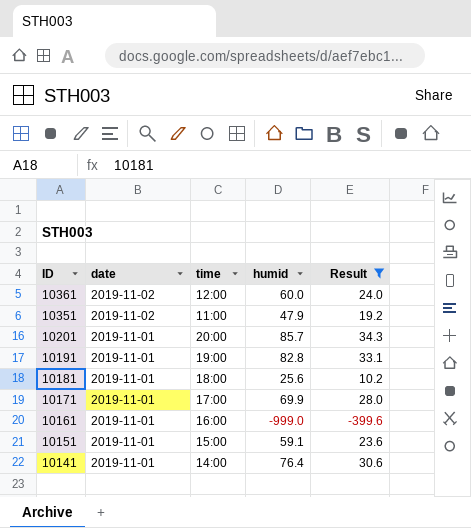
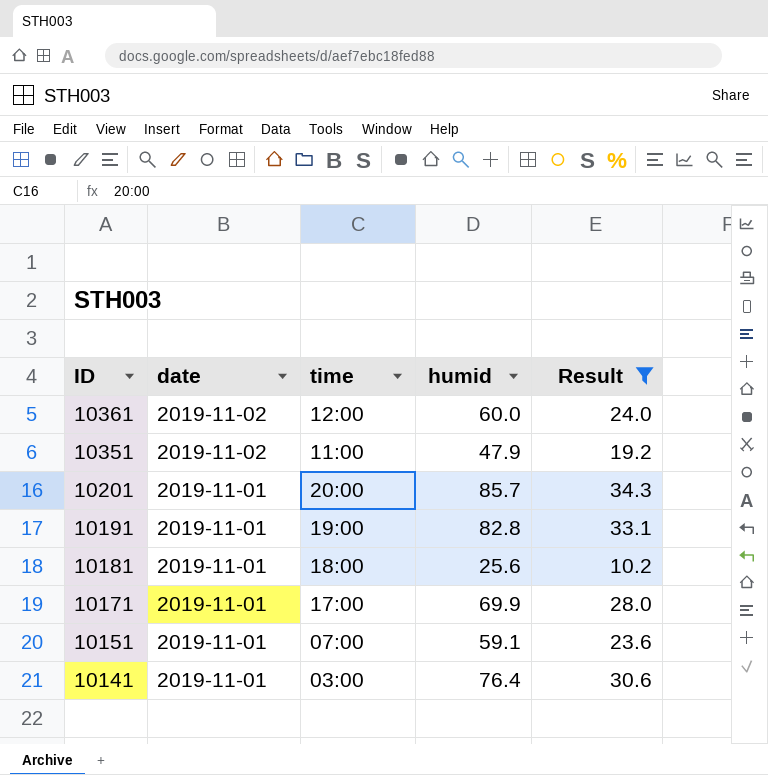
row 10161: 2019-11-01 | 16:00 | -999.0 | -399.6 -> none
10151 | time: 15:00 -> 07:00
10141 | time: 14:00 -> 03:00

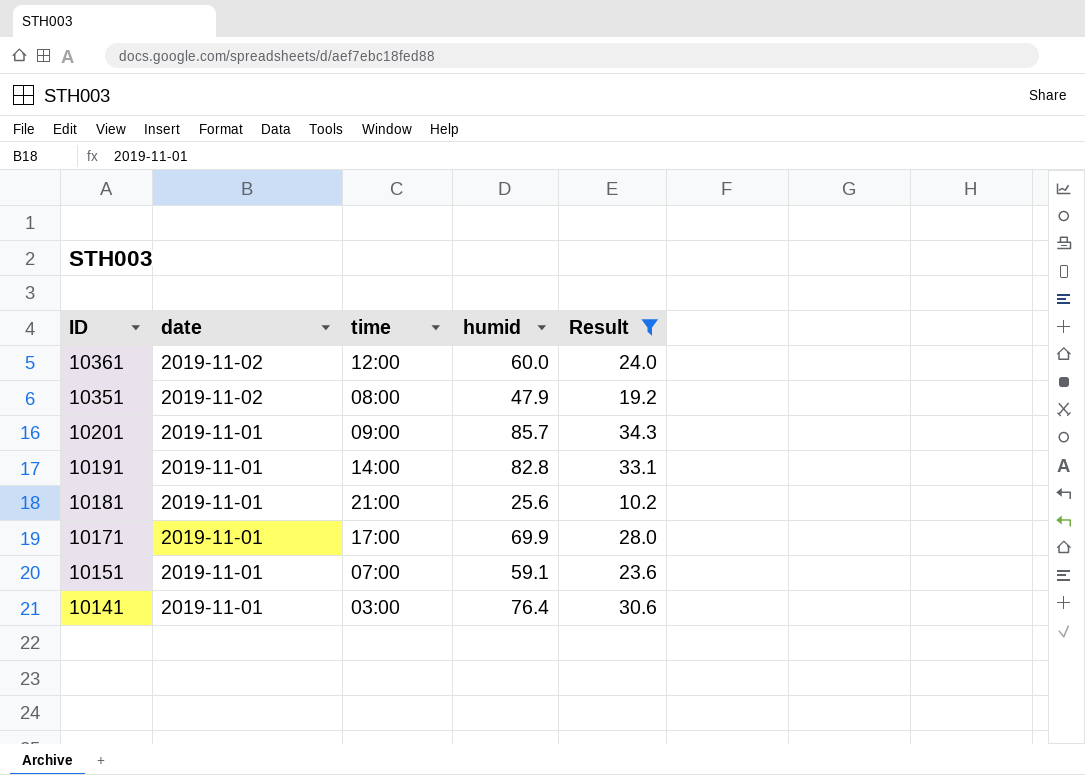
10351 | time: 11:00 -> 08:00
10201 | time: 20:00 -> 09:00
10191 | time: 19:00 -> 14:00
10181 | time: 18:00 -> 21:00

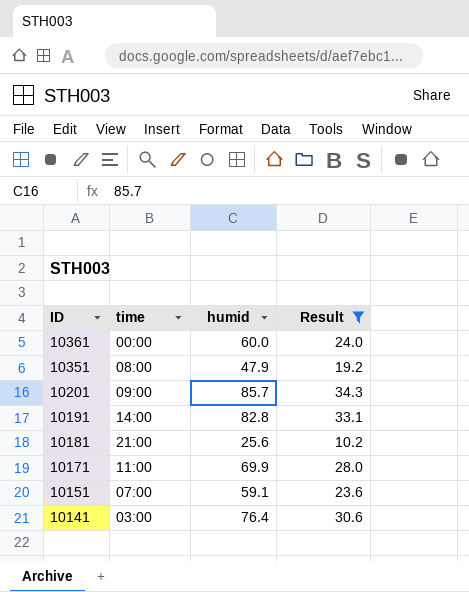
column date | position: 2 -> none
10361 | time: 12:00 -> 00:00
10171 | time: 17:00 -> 11:00

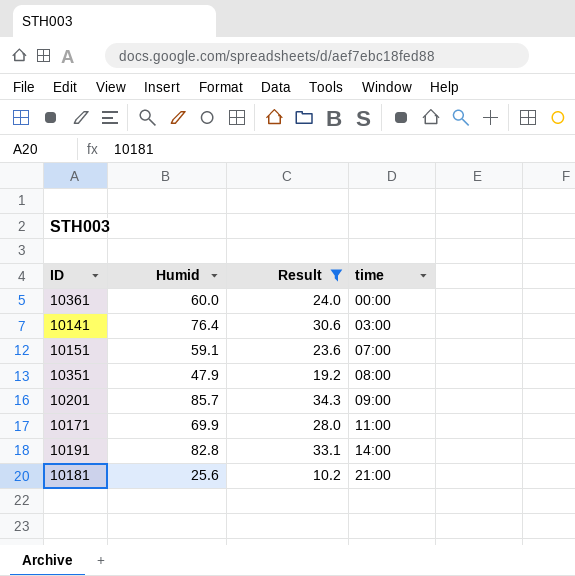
row order: ID descending -> time ascending
column name: humid -> Humid
column time | position: 2 -> 4

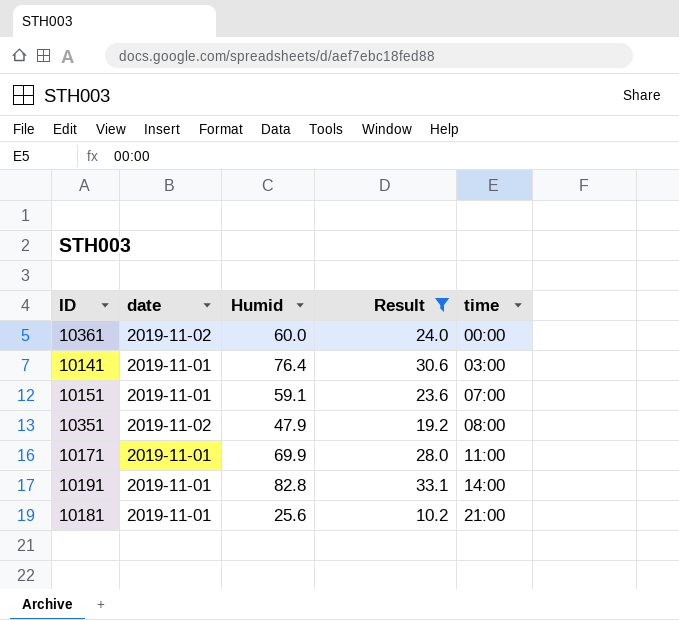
column date | position: none -> 2
row 10201: 85.7 | 34.3 | 09:00 -> none

